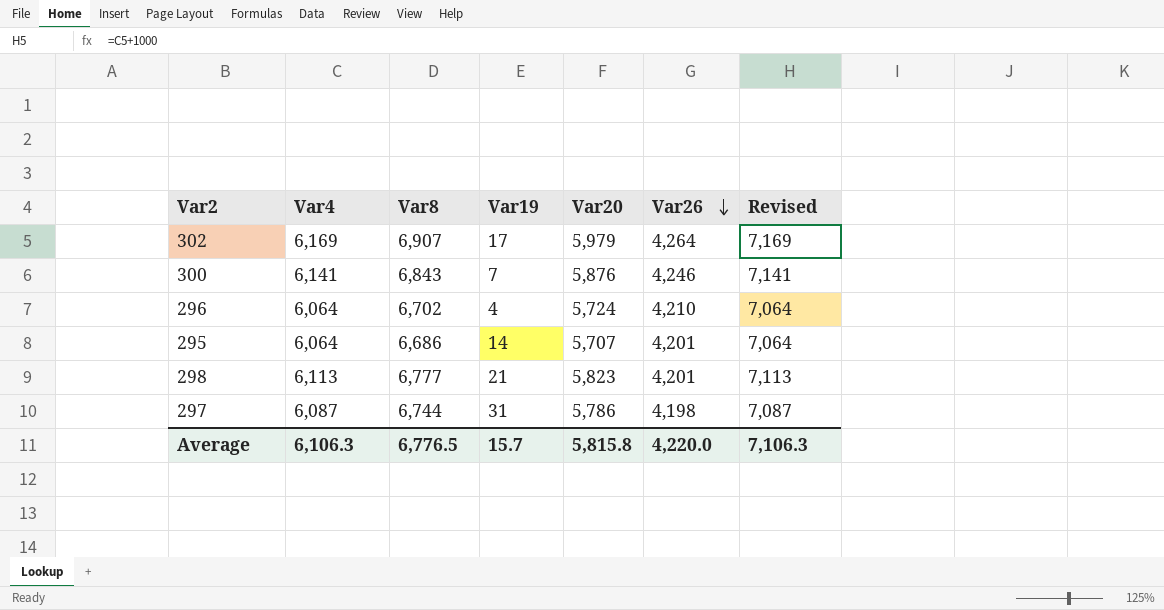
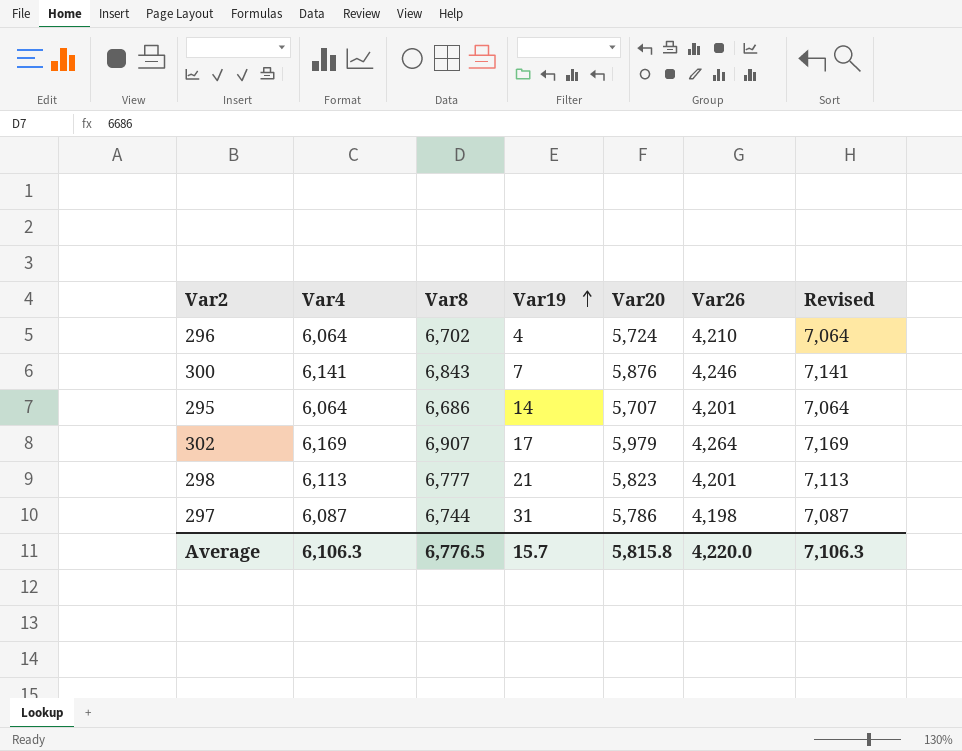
row order: Var26 descending -> Var19 ascending

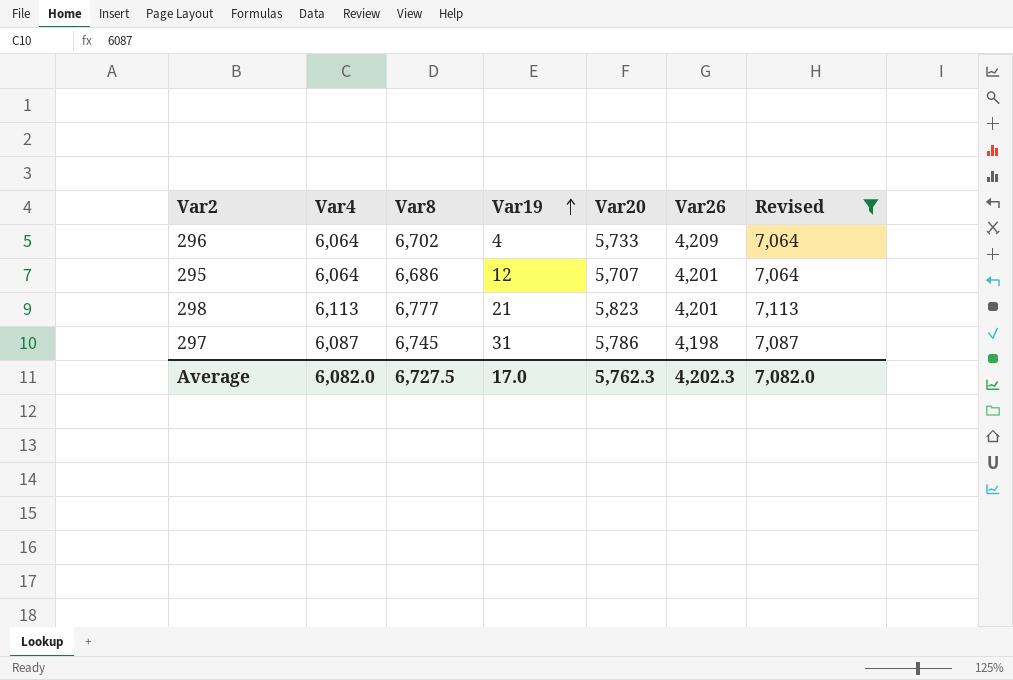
filter: none -> Revised <= 7,113
296 | Var20: 5,724 -> 5,733
296 | Var26: 4,210 -> 4,209
295 | Var19: 14 -> 12
297 | Var8: 6,744 -> 6,745
Average | Var4: 6,106.3 -> 6,082.0
Average | Var8: 6,776.5 -> 6,727.5
Average | Var19: 15.7 -> 17.0
Average | Var20: 5,815.8 -> 5,762.3
Average | Var26: 4,220.0 -> 4,202.3
Average | Revised: 7,106.3 -> 7,082.0

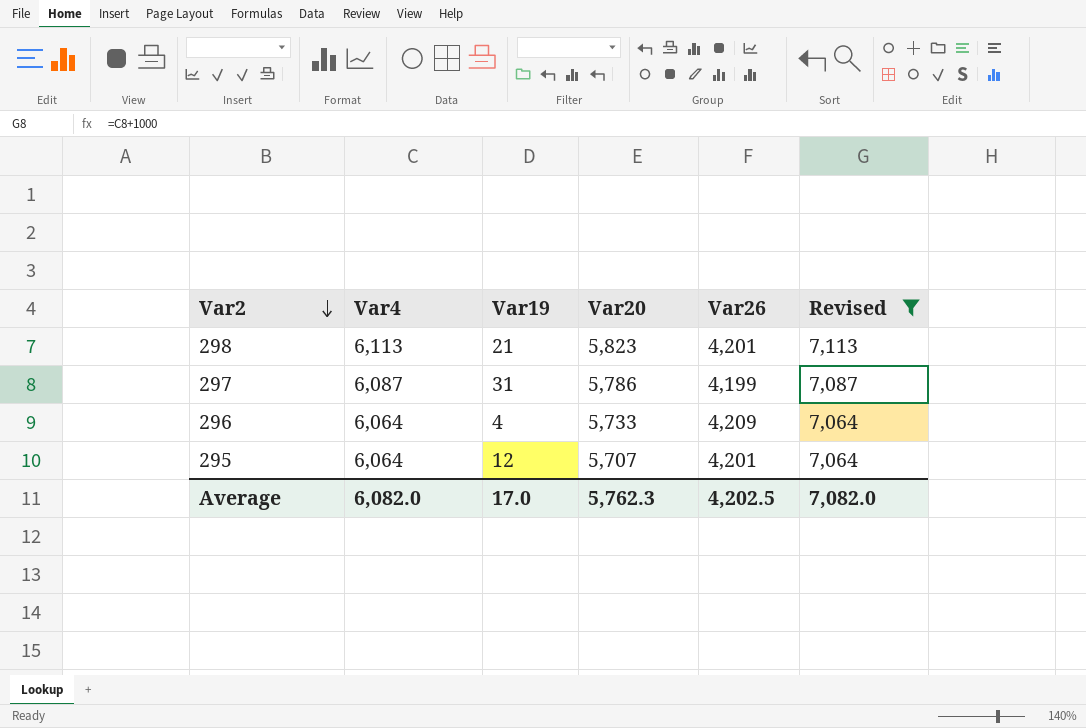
row order: Var19 ascending -> Var2 descending
column Var8 | position: 3 -> none
297 | Var26: 4,198 -> 4,199
Average | Var26: 4,202.3 -> 4,202.5

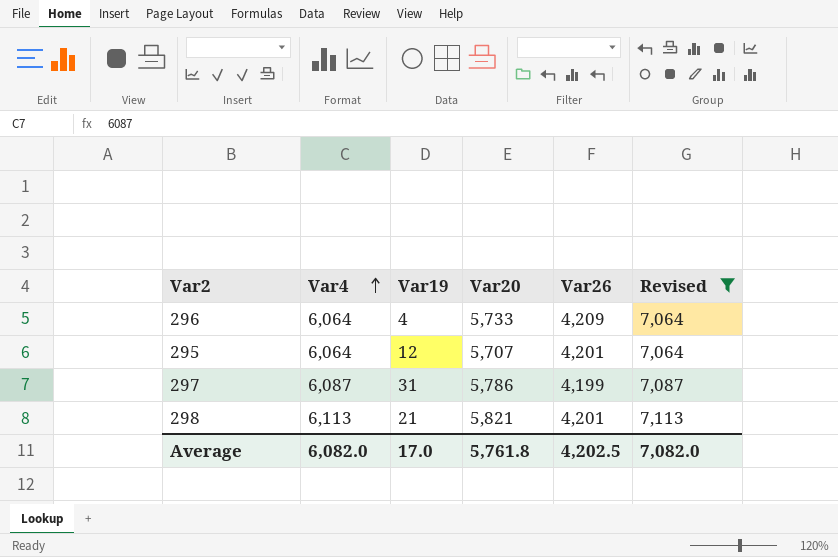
row order: Var2 descending -> Var4 ascending
298 | Var20: 5,823 -> 5,821
Average | Var20: 5,762.3 -> 5,761.8

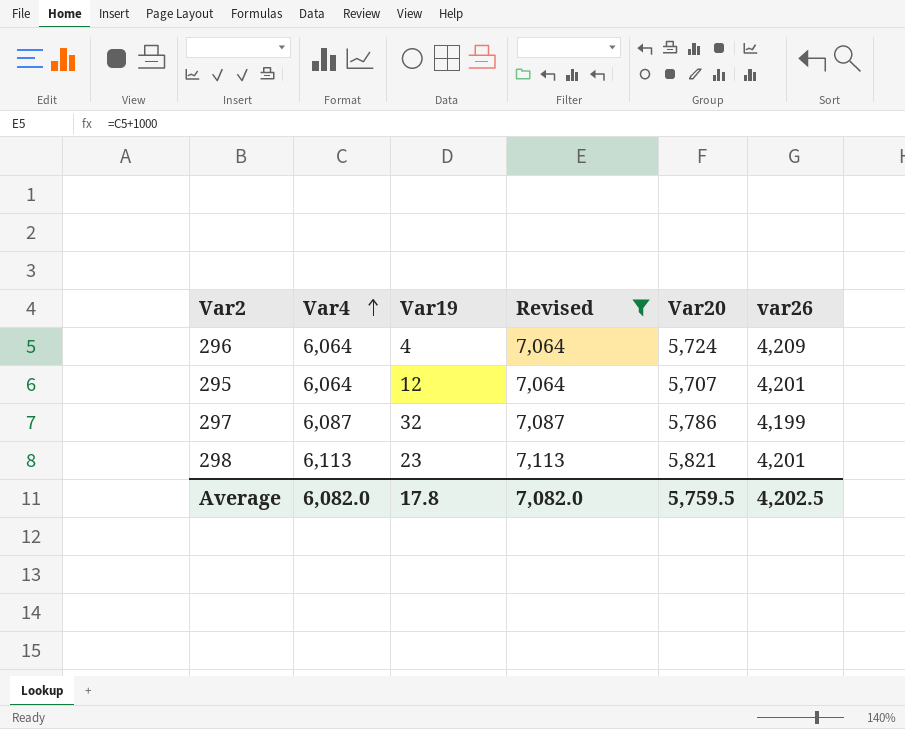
column Revised | position: 6 -> 4
column name: Var26 -> var26
296 | Var20: 5,733 -> 5,724
297 | Var19: 31 -> 32
298 | Var19: 21 -> 23
Average | Var19: 17.0 -> 17.8
Average | Var20: 5,761.8 -> 5,759.5

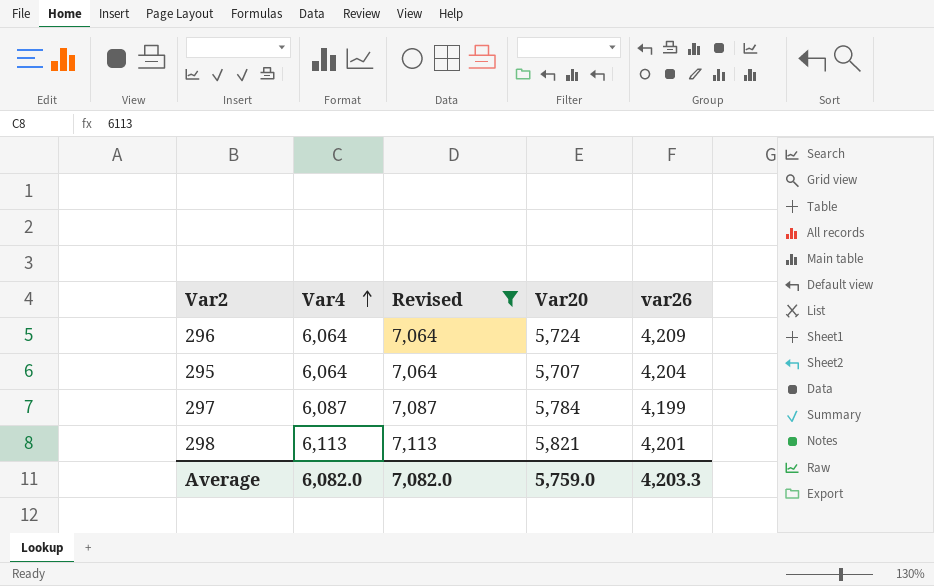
column Var19 | position: 3 -> none
295 | var26: 4,201 -> 4,204
297 | Var20: 5,786 -> 5,784
Average | Var20: 5,759.5 -> 5,759.0
Average | var26: 4,202.5 -> 4,203.3

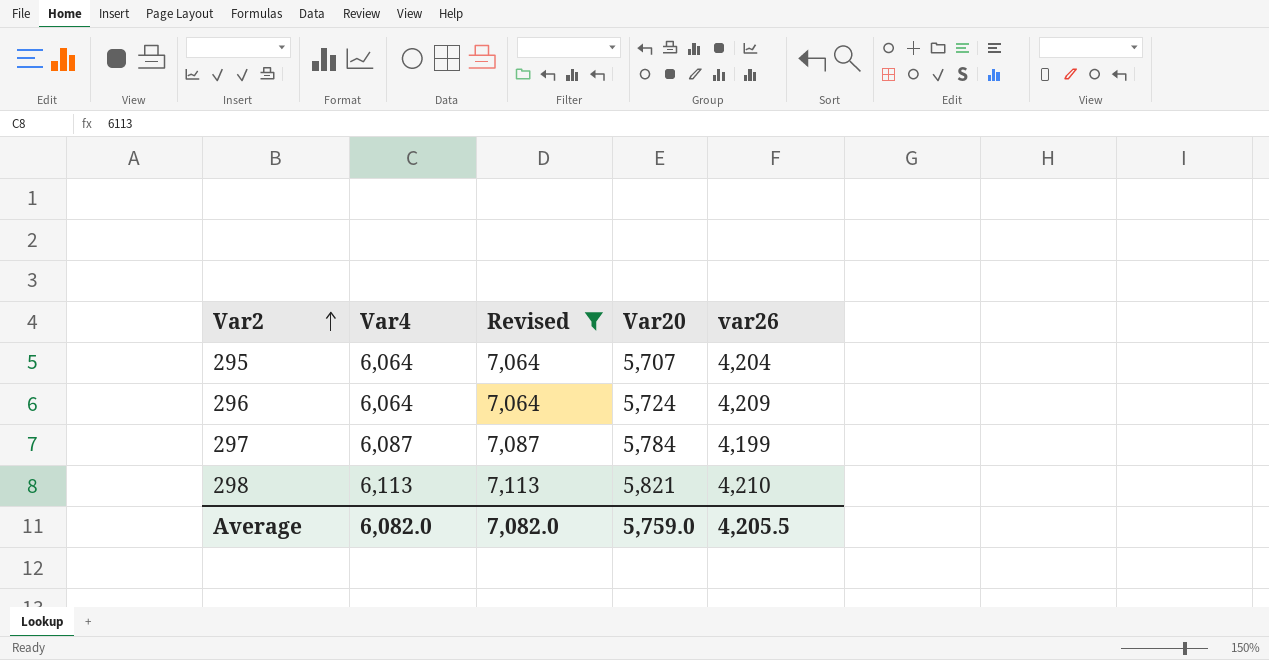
row order: Var4 ascending -> Var2 ascending
298 | var26: 4,201 -> 4,210
Average | var26: 4,203.3 -> 4,205.5

